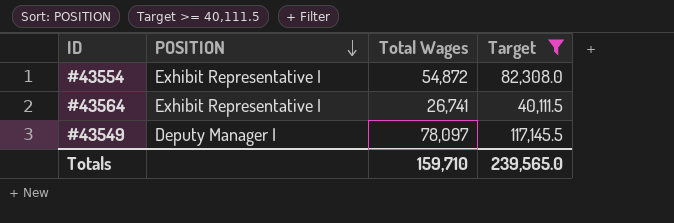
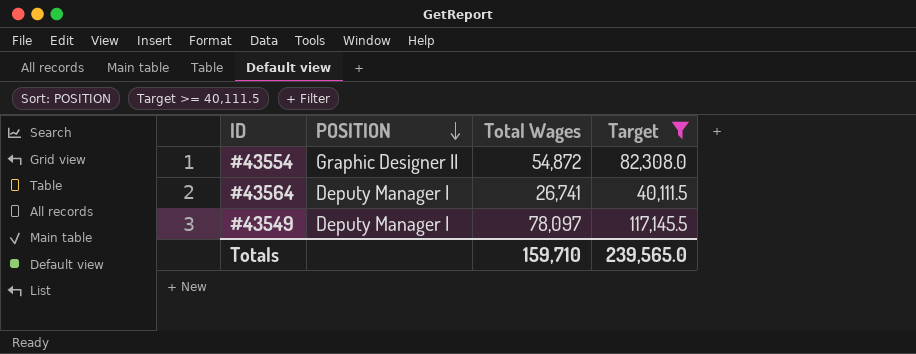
#43554 | POSITION: Exhibit Representative I -> Graphic Designer II
#43564 | POSITION: Exhibit Representative I -> Deputy Manager I

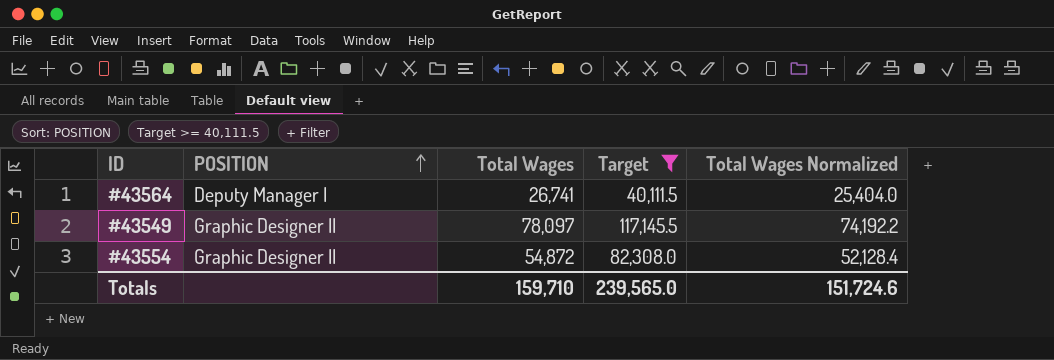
row order: POSITION descending -> POSITION ascending
column Total Wages Normalized | formula: none -> [Total Wages] * 0.95
#43549 | POSITION: Deputy Manager I -> Graphic Designer II

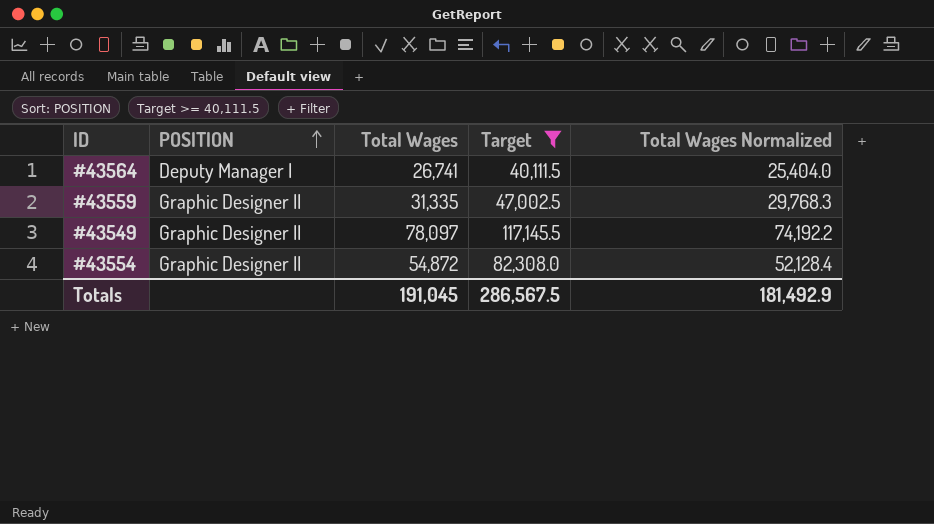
row #43559: none -> Graphic Designer II | 31,335 | 47,002.5 | 29,768.3
Totals | Total Wages: 159,710 -> 191,045
Totals | Target: 239,565.0 -> 286,567.5
Totals | Total Wages Normalized: 151,724.6 -> 181,492.9

